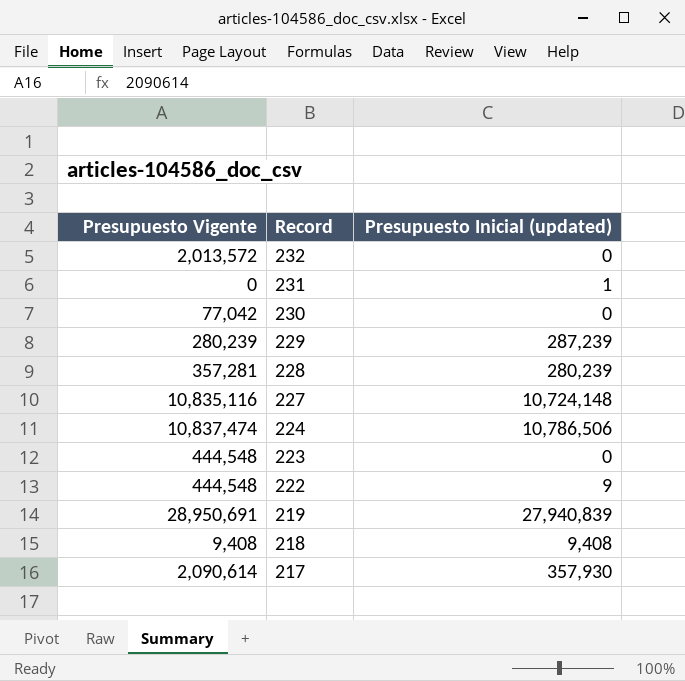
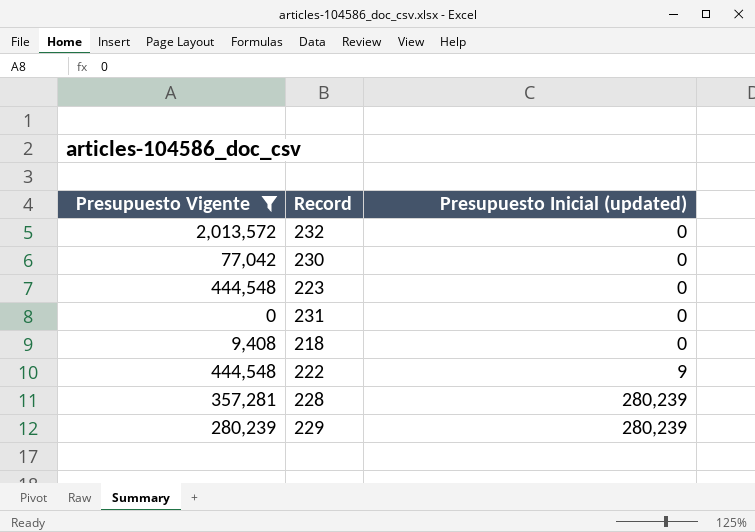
filter: none -> Presupuesto Vigente <= 2,013,572
row order: Record descending -> Presupuesto Inicial (updated) ascending
231 | Presupuesto Inicial (updated): 1 -> 0
218 | Presupuesto Inicial (updated): 9,408 -> 0
229 | Presupuesto Inicial (updated): 287,239 -> 280,239

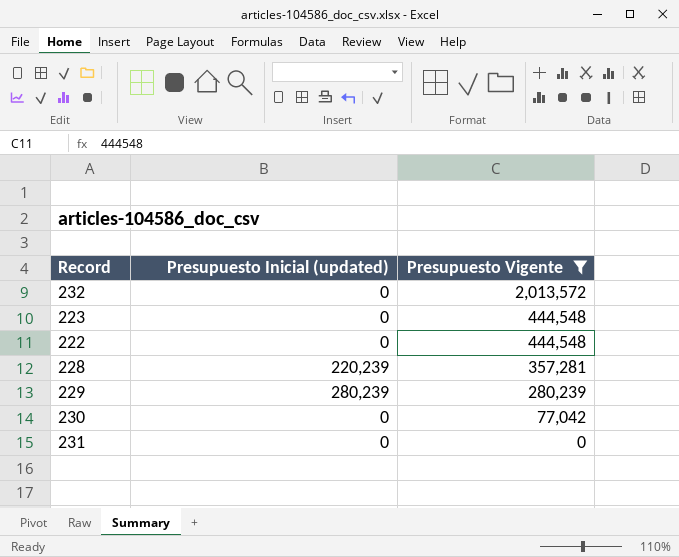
row order: Presupuesto Inicial (updated) ascending -> Presupuesto Vigente descending
column Presupuesto Vigente | position: 1 -> 3
row 218: 9,408 | 0 -> none
222 | Presupuesto Inicial (updated): 9 -> 0
228 | Presupuesto Inicial (updated): 280,239 -> 220,239

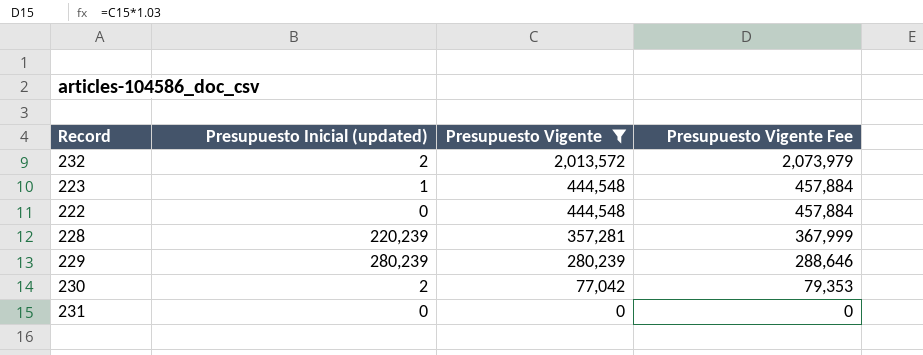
column Presupuesto Vigente Fee | formula: none -> [Presupuesto Vigente] * 1.03
232 | Presupuesto Inicial (updated): 0 -> 2
223 | Presupuesto Inicial (updated): 0 -> 1
230 | Presupuesto Inicial (updated): 0 -> 2

